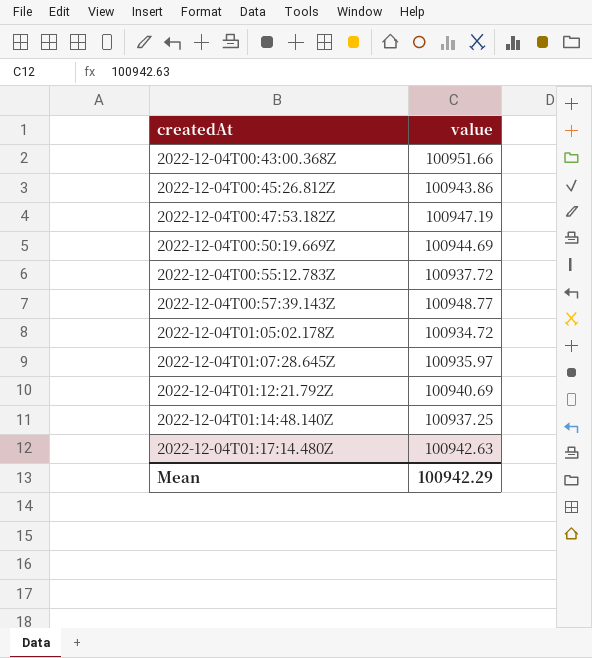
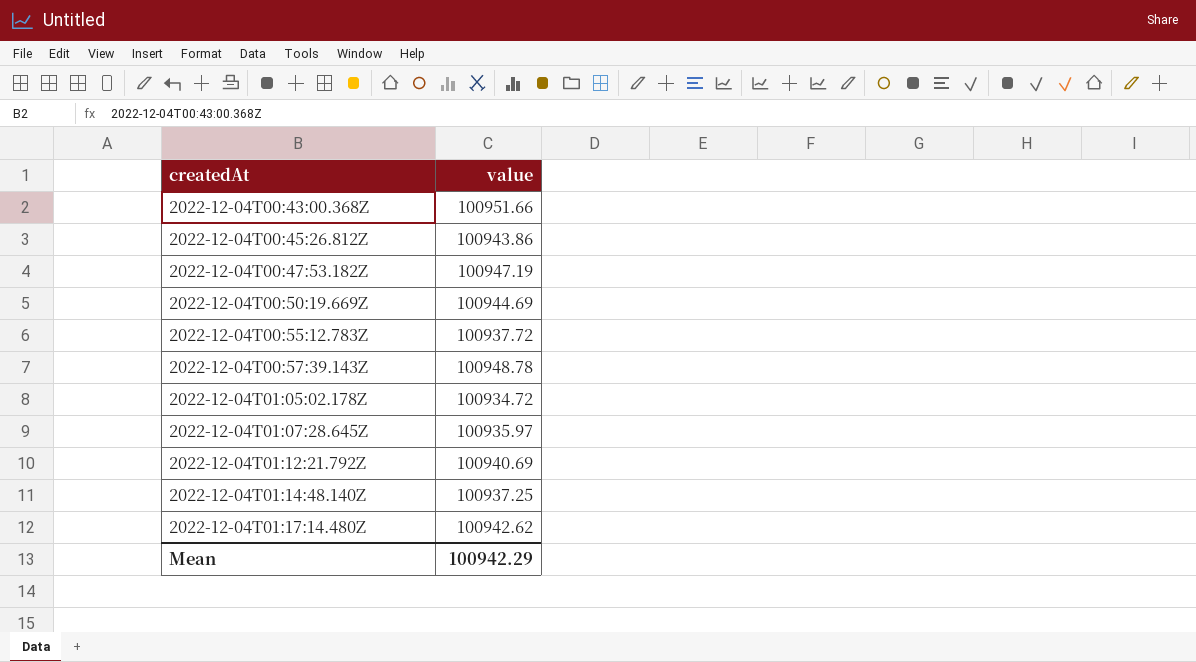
2022-12-04T00:57:39.143Z | value: 100948.77 -> 100948.78
2022-12-04T01:17:14.480Z | value: 100942.63 -> 100942.62

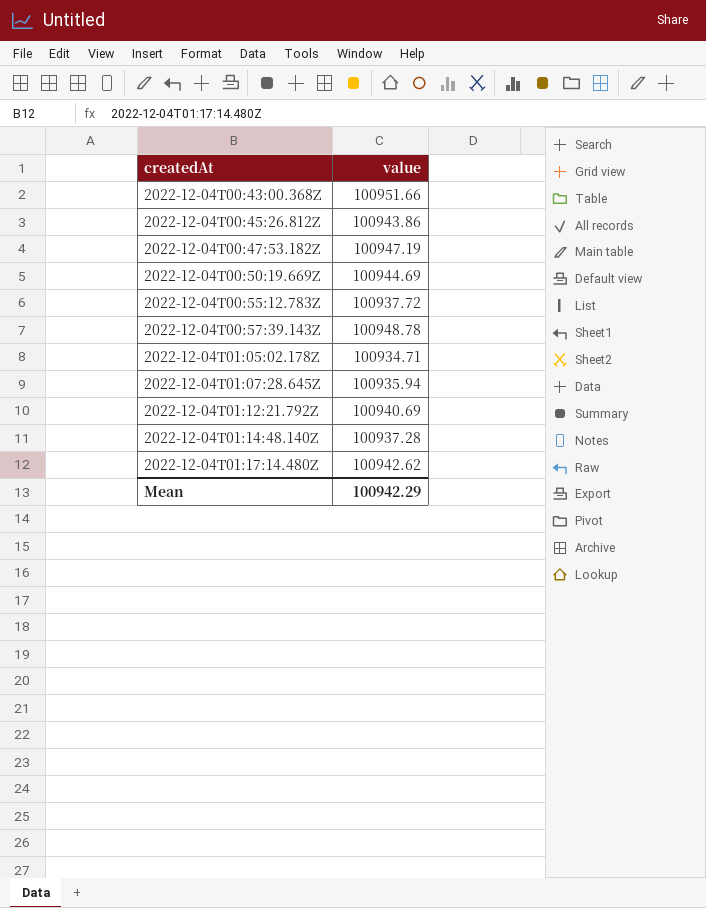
2022-12-04T01:05:02.178Z | value: 100934.72 -> 100934.71
2022-12-04T01:07:28.645Z | value: 100935.97 -> 100935.94
2022-12-04T01:14:48.140Z | value: 100937.25 -> 100937.28

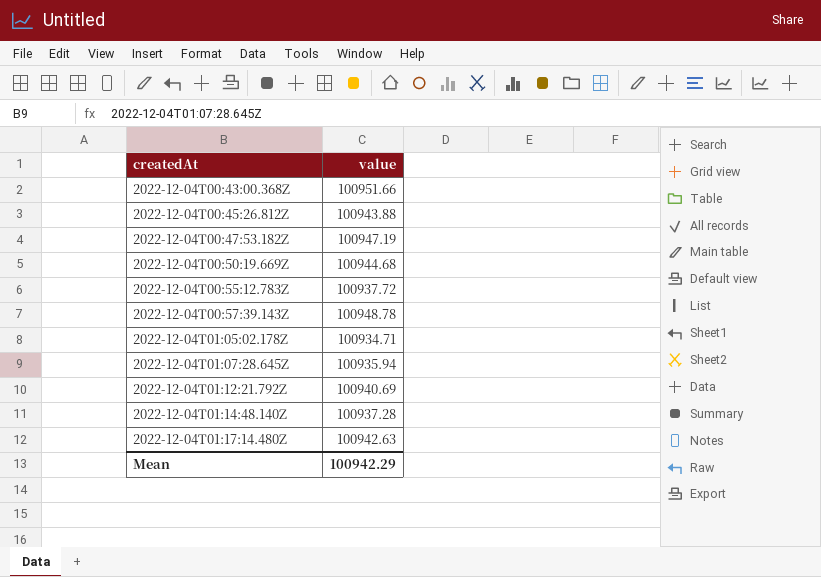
2022-12-04T00:45:26.812Z | value: 100943.86 -> 100943.88
2022-12-04T00:50:19.669Z | value: 100944.69 -> 100944.68
2022-12-04T01:17:14.480Z | value: 100942.62 -> 100942.63

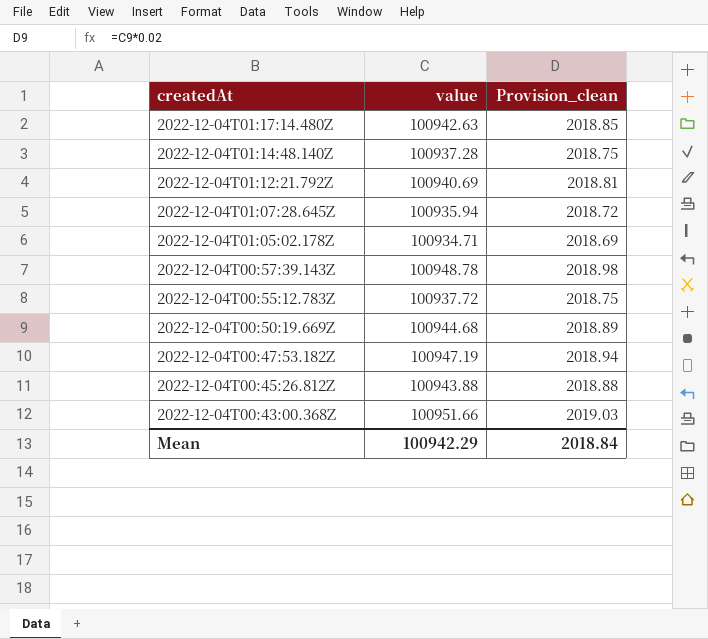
row order: createdAt ascending -> createdAt descending
column Provision_clean | formula: none -> [value] * 0.02

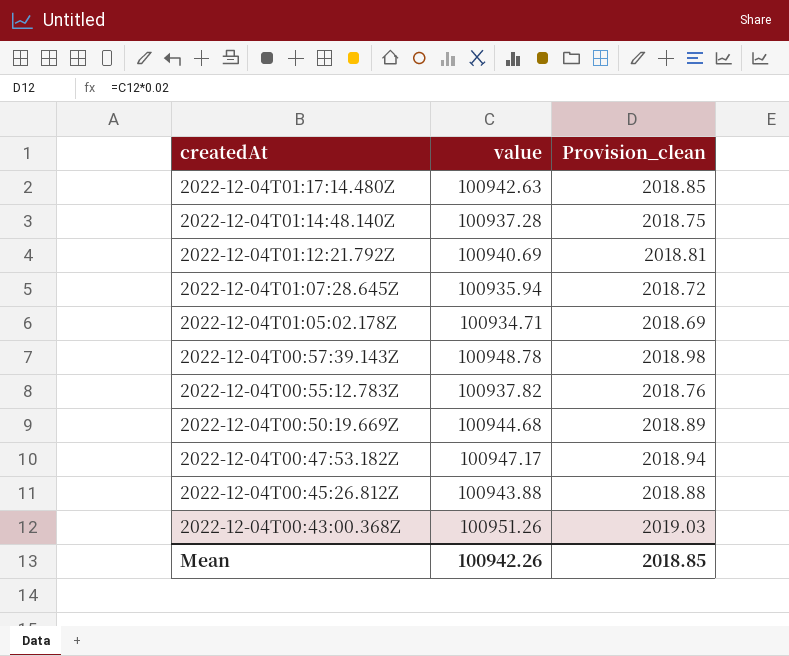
2022-12-04T00:55:12.783Z | value: 100937.72 -> 100937.82
2022-12-04T00:55:12.783Z | Provision_clean: 2018.75 -> 2018.76
2022-12-04T00:47:53.182Z | value: 100947.19 -> 100947.17
2022-12-04T00:43:00.368Z | value: 100951.66 -> 100951.26
Mean | value: 100942.29 -> 100942.26
Mean | Provision_clean: 2018.84 -> 2018.85

